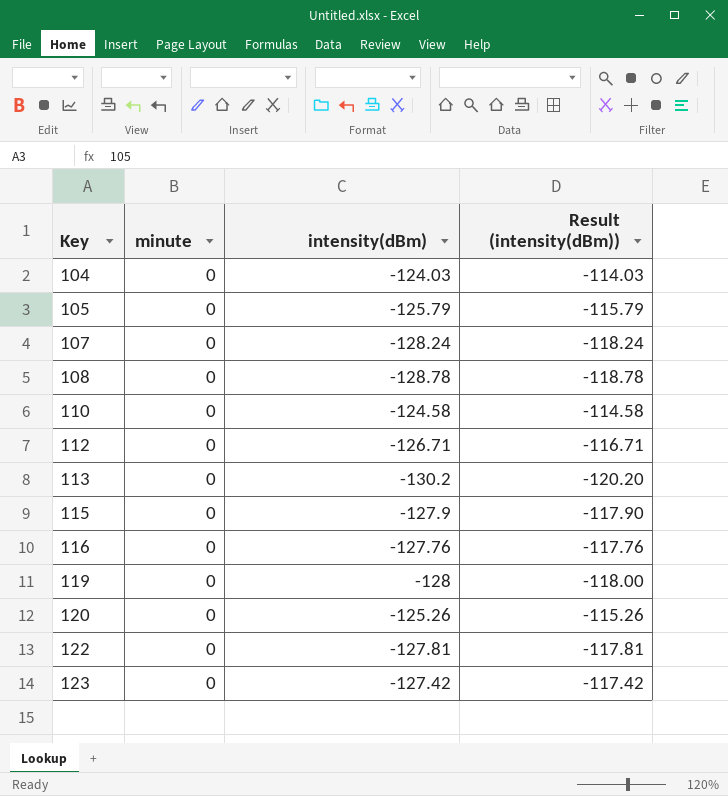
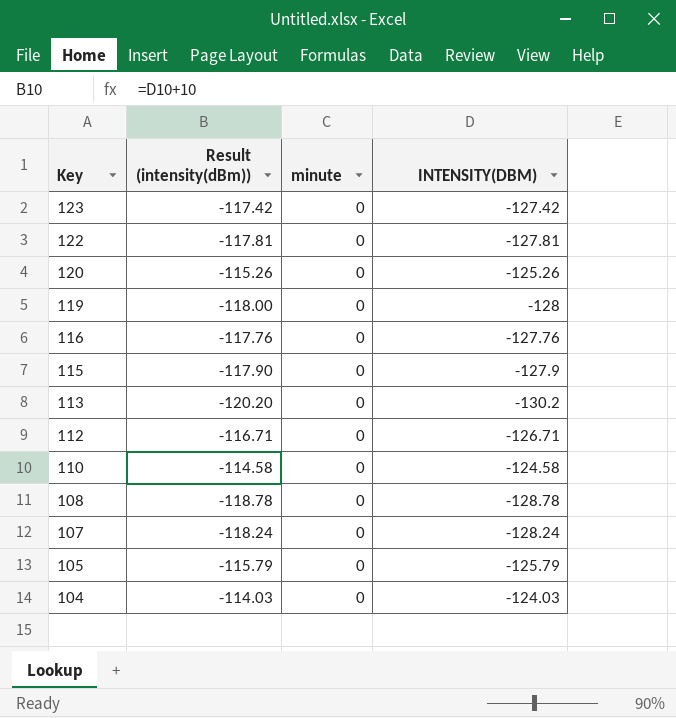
row order: Key ascending -> Key descending
column Result (intensity(dBm)) | position: 4 -> 2
column name: intensity(dBm) -> INTENSITY(DBM)

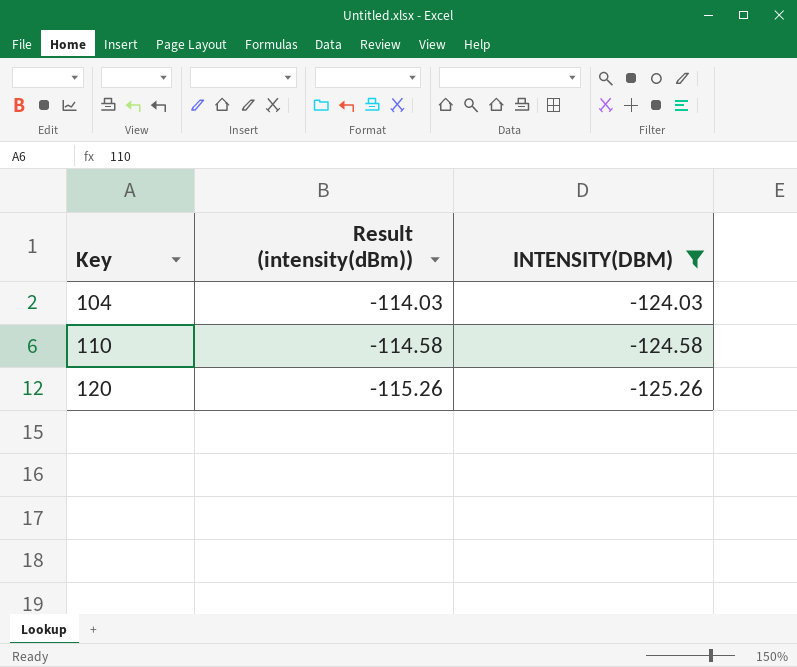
filter: none -> INTENSITY(DBM) >= -125.26
row order: Key descending -> Key ascending
column minute | position: 3 -> none

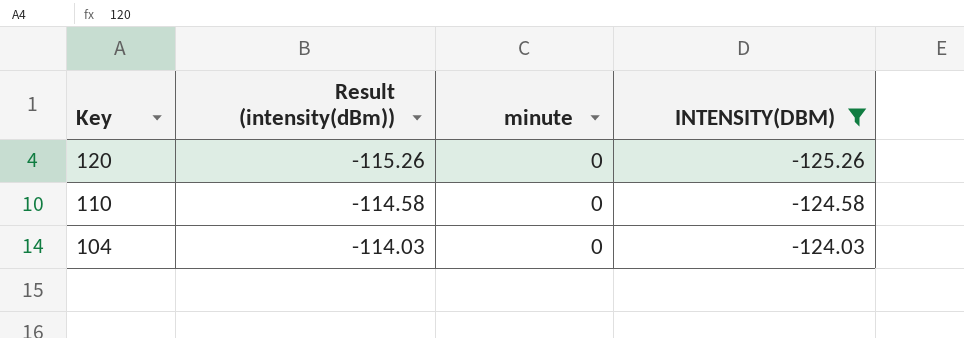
row order: Key ascending -> Key descending
column minute | position: none -> 3

